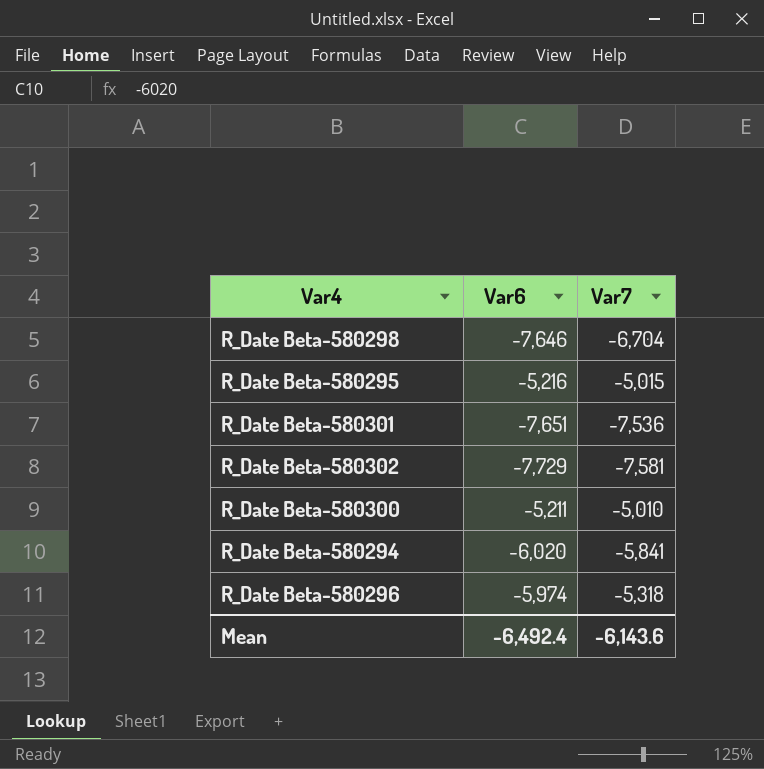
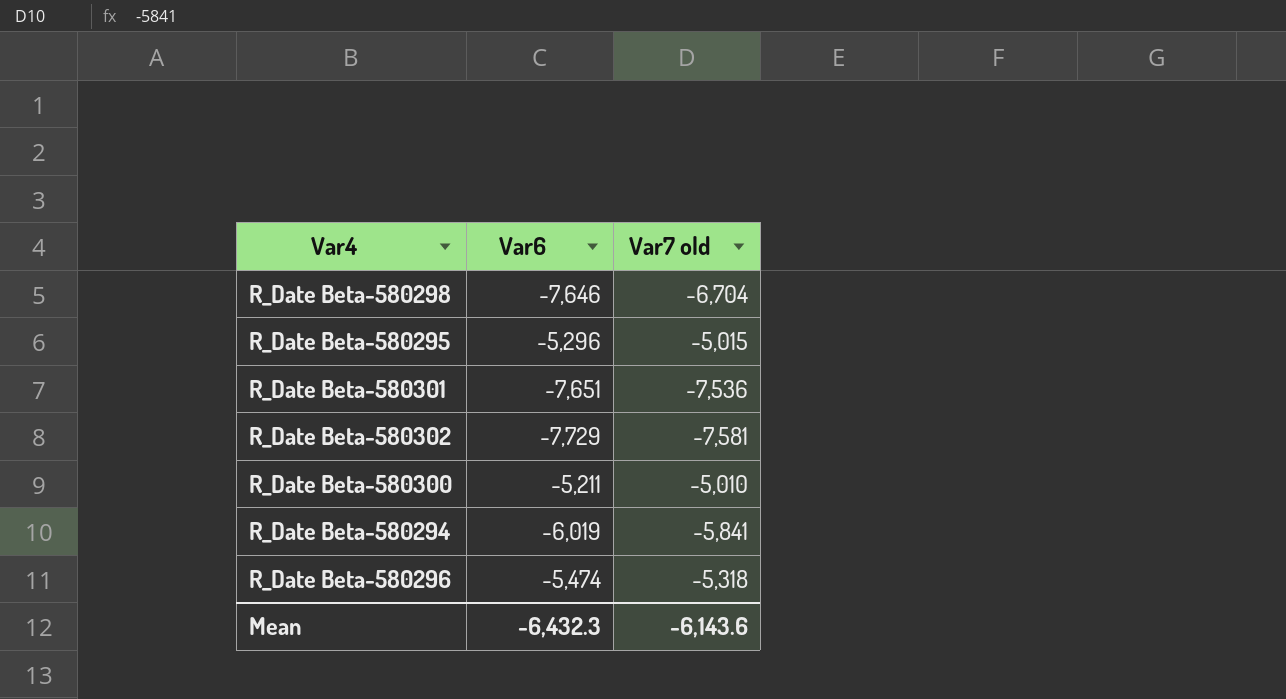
column name: Var7 -> Var7 old
R_Date Beta-580295 | Var6: -5,216 -> -5,296
R_Date Beta-580294 | Var6: -6,020 -> -6,019
R_Date Beta-580296 | Var6: -5,974 -> -5,474
Mean | Var6: -6,492.4 -> -6,432.3

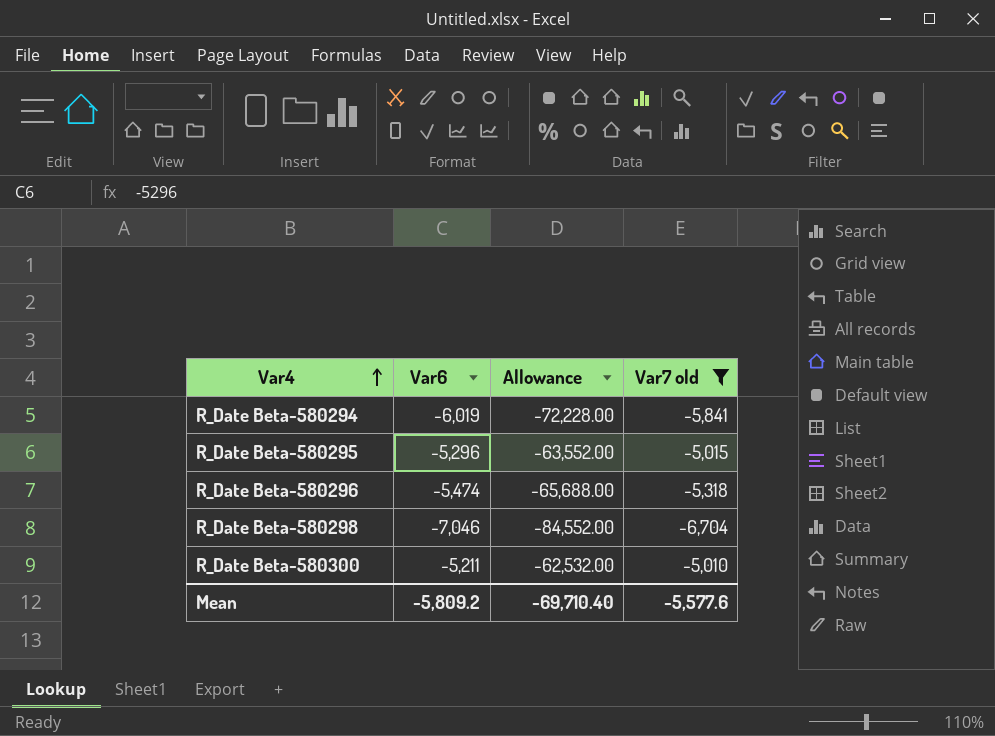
filter: none -> Var7 old >= -6,704
row order: none -> Var4 ascending
column Allowance | formula: none -> [Var6] * 12
R_Date Beta-580298 | Var6: -7,646 -> -7,046
Mean | Var6: -6,432.3 -> -5,809.2
Mean | Var7 old: -6,143.6 -> -5,577.6

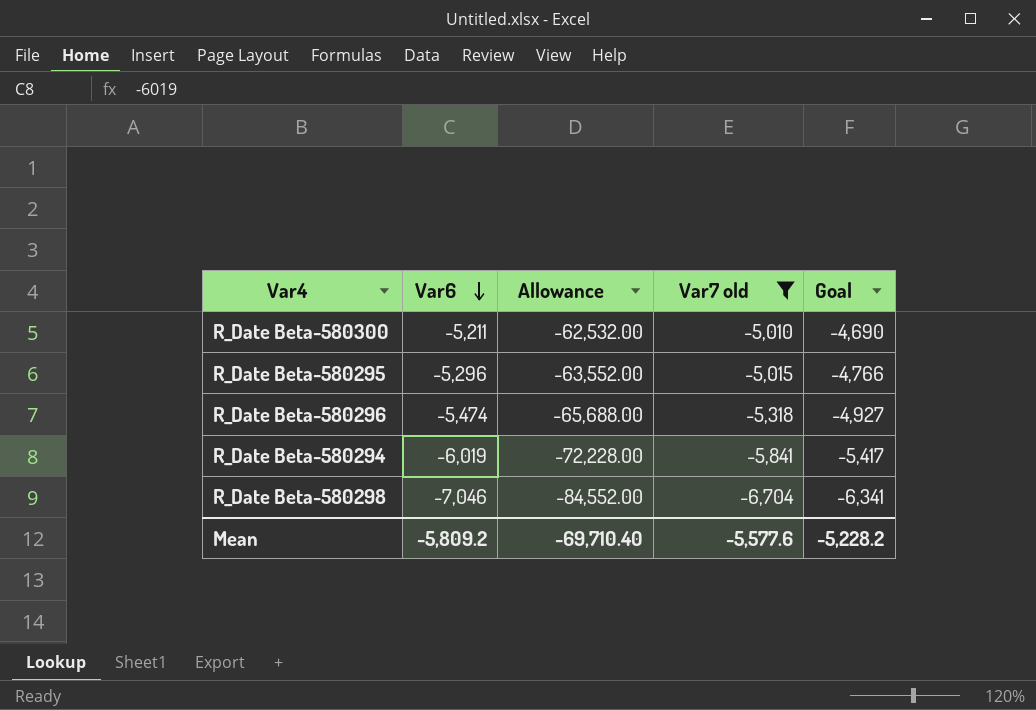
row order: Var4 ascending -> Var6 descending
column Goal | formula: none -> [Var6] * 0.9

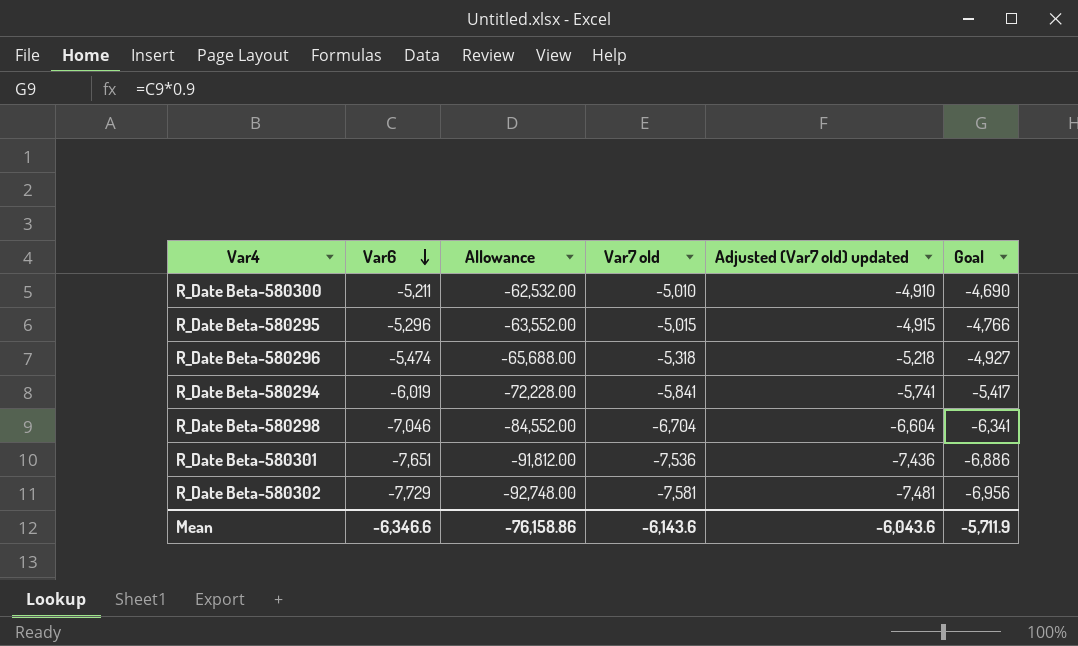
filter: Var7 old >= -6,704 -> none
column Adjusted (Var7 old) updated | formula: none -> [Var7 old] + 100
Mean | Var6: -5,809.2 -> -6,346.6
Mean | Allowance: -69,710.40 -> -76,158.86
Mean | Var7 old: -5,577.6 -> -6,143.6
Mean | Goal: -5,228.2 -> -5,711.9

